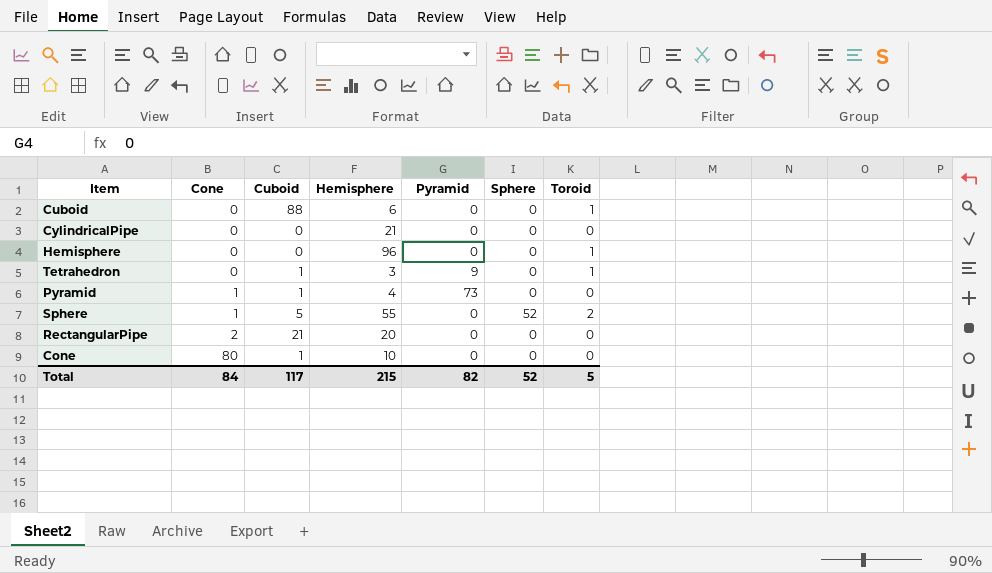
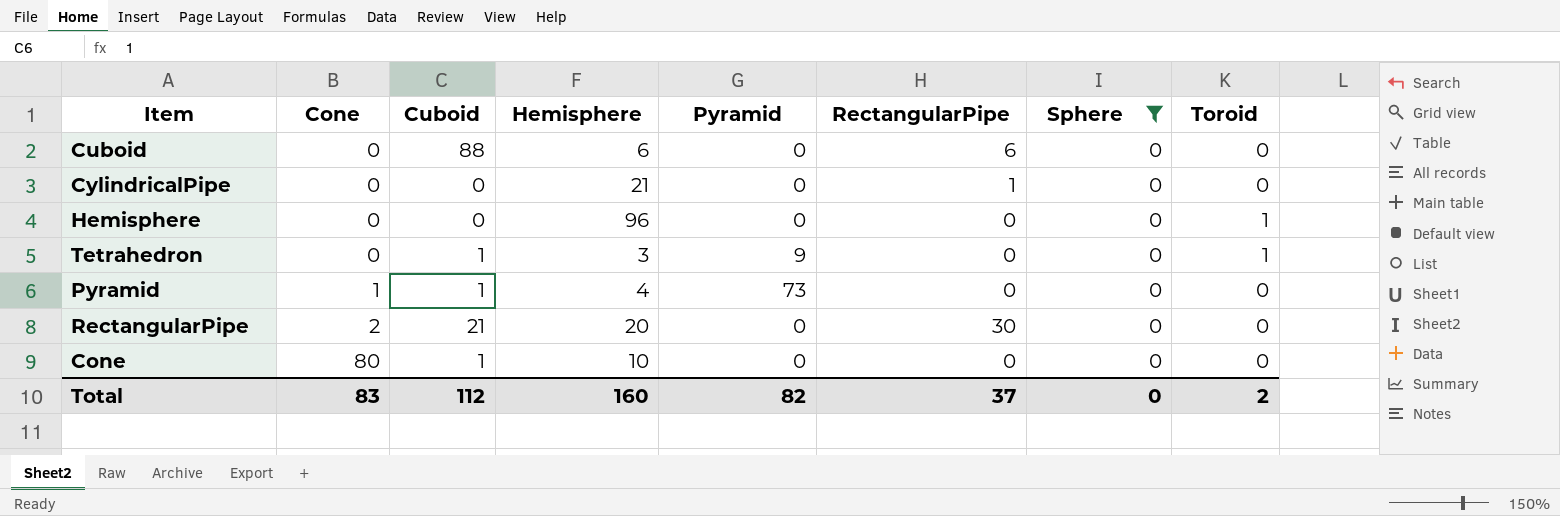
filter: none -> Sphere = 0
column RectangularPipe | position: none -> 6
Cuboid | Toroid: 1 -> 0
Total | Cone: 84 -> 83
Total | Cuboid: 117 -> 112
Total | Hemisphere: 215 -> 160
Total | Sphere: 52 -> 0
Total | Toroid: 5 -> 2

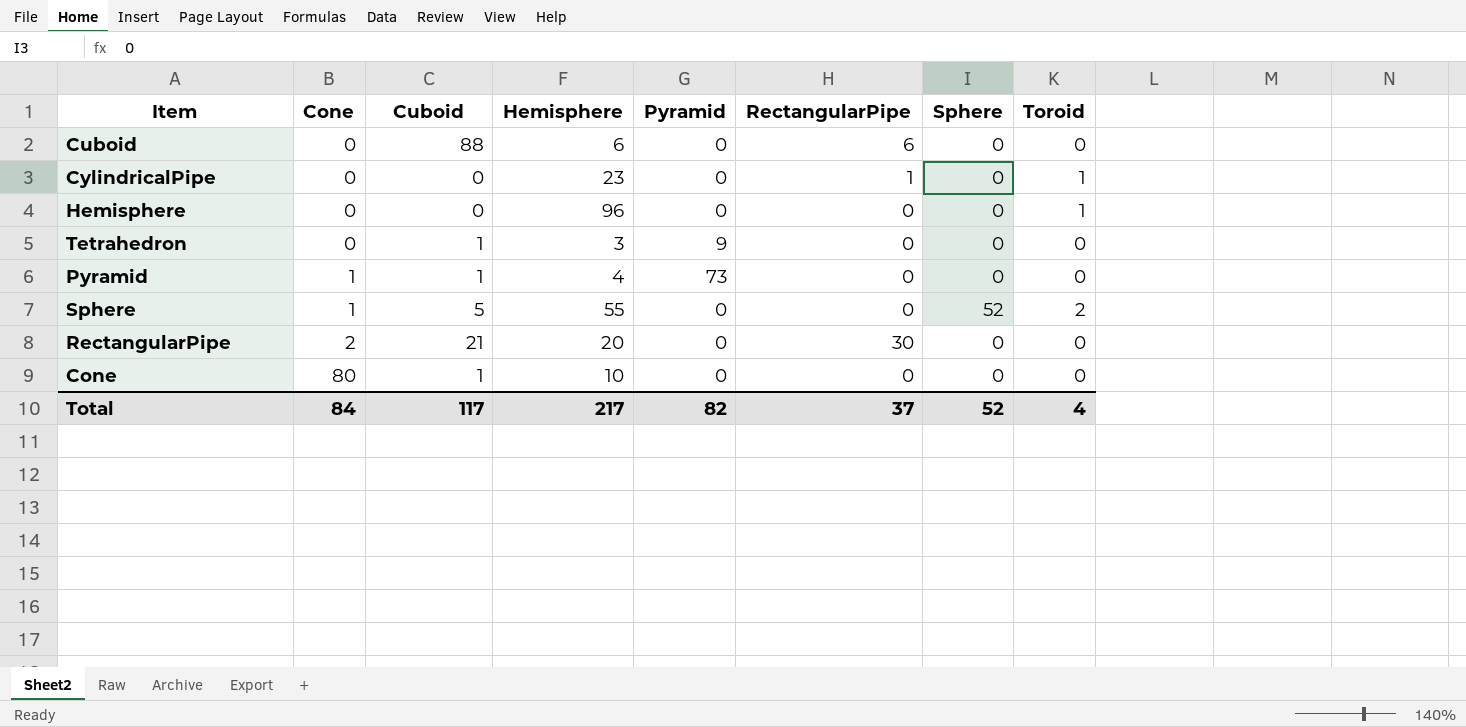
filter: Sphere = 0 -> none
CylindricalPipe | Hemisphere: 21 -> 23
CylindricalPipe | Toroid: 0 -> 1
Tetrahedron | Toroid: 1 -> 0
Total | Cone: 83 -> 84
Total | Cuboid: 112 -> 117
Total | Hemisphere: 160 -> 217
Total | Sphere: 0 -> 52
Total | Toroid: 2 -> 4

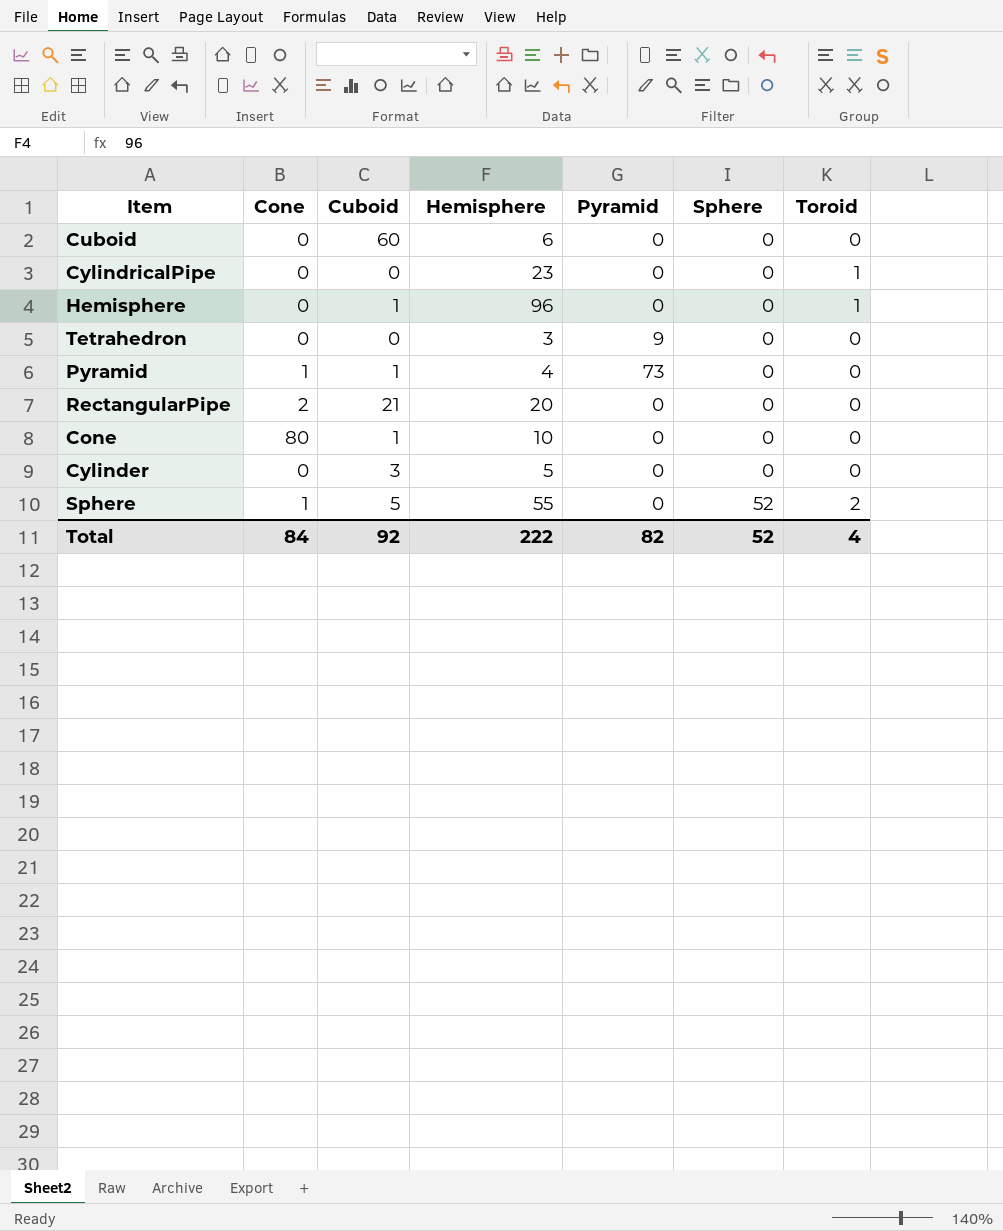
row order: Cone ascending -> Sphere ascending
column RectangularPipe | position: 6 -> none
Cuboid | Cuboid: 88 -> 60
Hemisphere | Cuboid: 0 -> 1
Tetrahedron | Cuboid: 1 -> 0
row Cylinder: none -> 0 | 3 | 5 | 0 | 0 | 0
Total | Cuboid: 117 -> 92
Total | Hemisphere: 217 -> 222

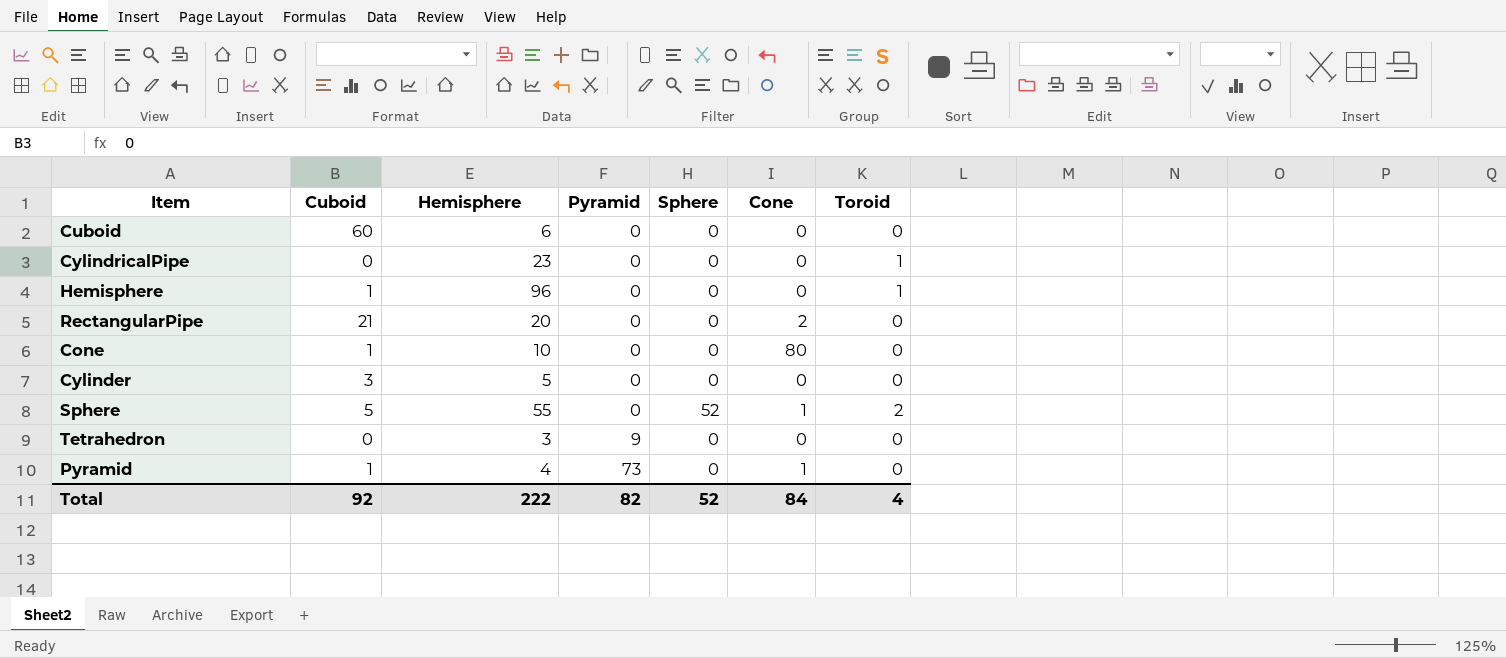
row order: Sphere ascending -> Pyramid ascending
column Cone | position: 2 -> 6

